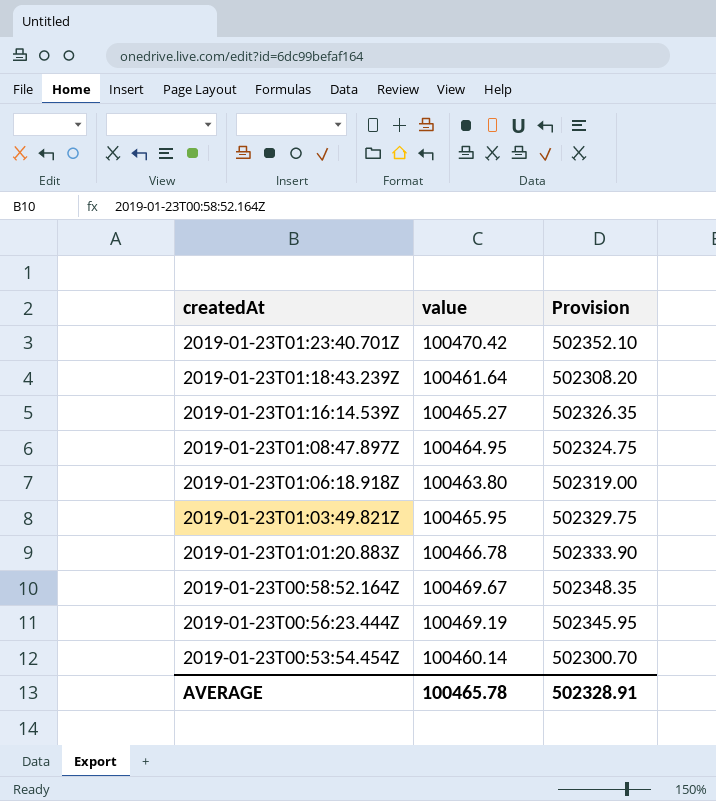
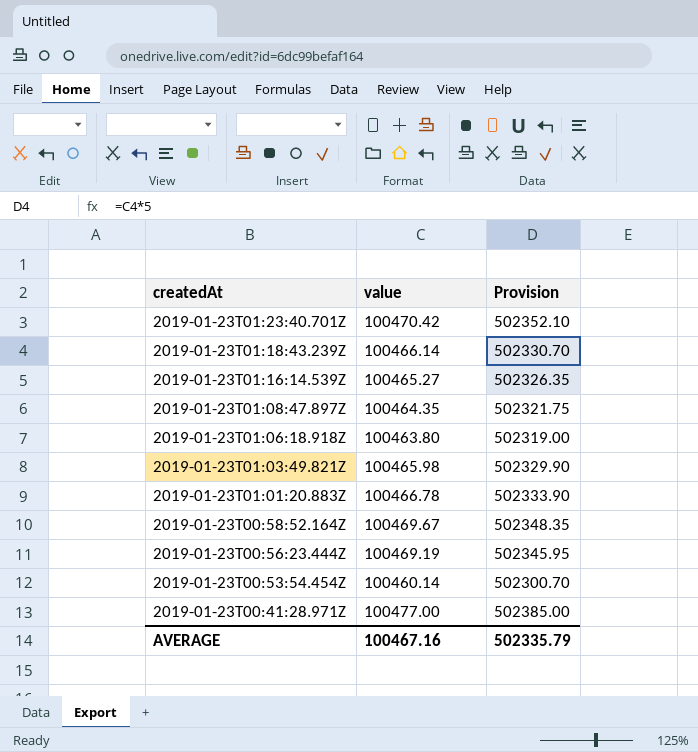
2019-01-23T01:18:43.239Z | value: 100461.64 -> 100466.14
2019-01-23T01:18:43.239Z | Provision: 502308.20 -> 502330.70
2019-01-23T01:08:47.897Z | value: 100464.95 -> 100464.35
2019-01-23T01:08:47.897Z | Provision: 502324.75 -> 502321.75
2019-01-23T01:03:49.821Z | value: 100465.95 -> 100465.98
2019-01-23T01:03:49.821Z | Provision: 502329.75 -> 502329.90
row 2019-01-23T00:41:28.971Z: none -> 100477.00 | 502385.00
AVERAGE | value: 100465.78 -> 100467.16
AVERAGE | Provision: 502328.91 -> 502335.79

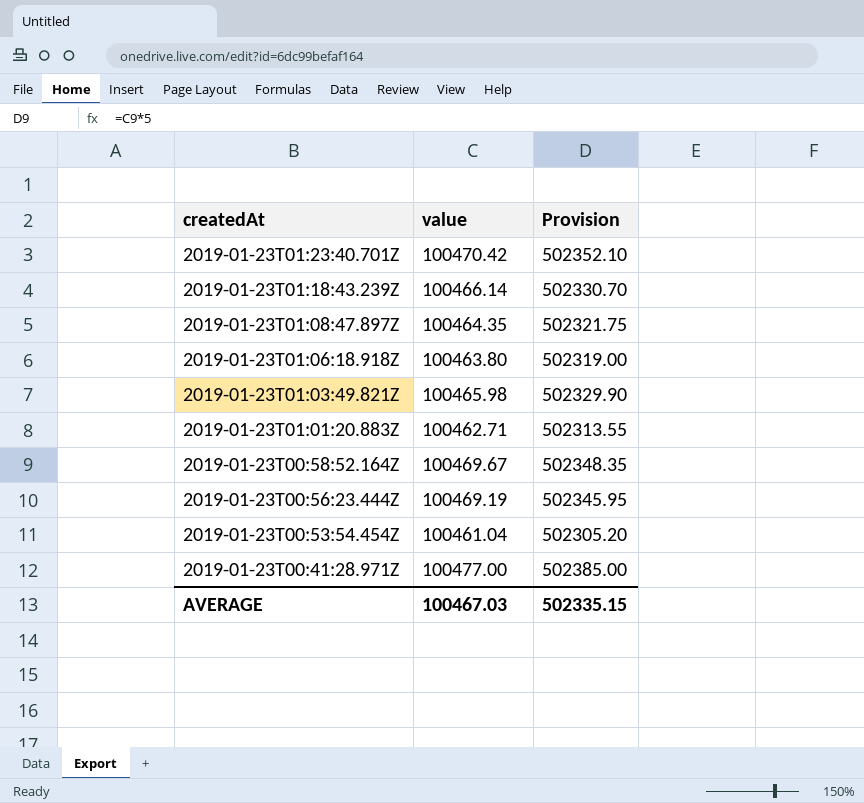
row 2019-01-23T01:16:14.539Z: 100465.27 | 502326.35 -> none
2019-01-23T01:01:20.883Z | value: 100466.78 -> 100462.71
2019-01-23T01:01:20.883Z | Provision: 502333.90 -> 502313.55
2019-01-23T00:53:54.454Z | value: 100460.14 -> 100461.04
2019-01-23T00:53:54.454Z | Provision: 502300.70 -> 502305.20
AVERAGE | value: 100467.16 -> 100467.03
AVERAGE | Provision: 502335.79 -> 502335.15

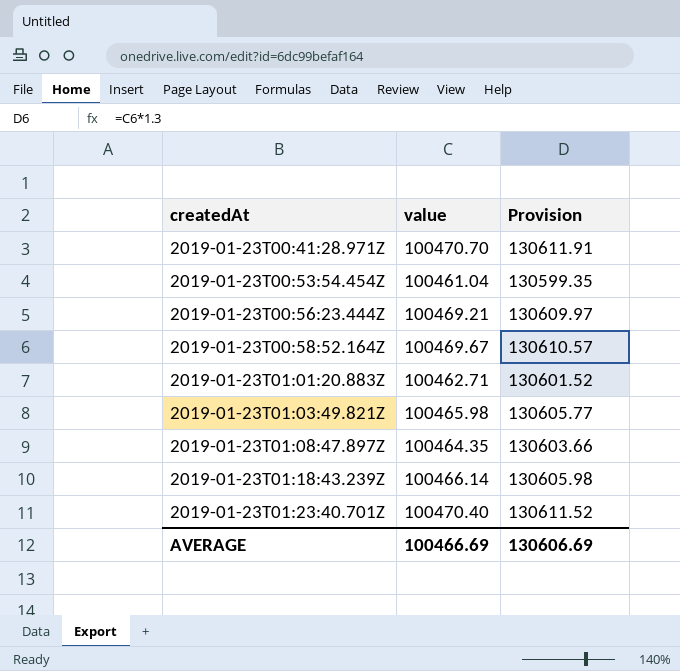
row order: createdAt descending -> createdAt ascending
column Provision | formula: [value] * 5 -> [value] * 1.3
row 2019-01-23T01:06:18.918Z: 100463.80 | 502319.00 -> none
2019-01-23T00:41:28.971Z | value: 100477.00 -> 100470.70
2019-01-23T00:56:23.444Z | value: 100469.19 -> 100469.21
2019-01-23T01:23:40.701Z | value: 100470.42 -> 100470.40
AVERAGE | value: 100467.03 -> 100466.69
AVERAGE | Provision: 502335.15 -> 130606.69

